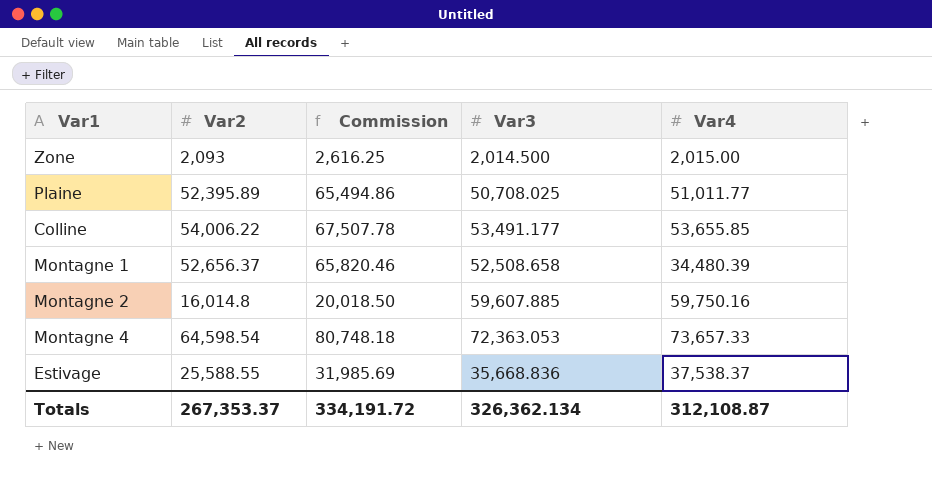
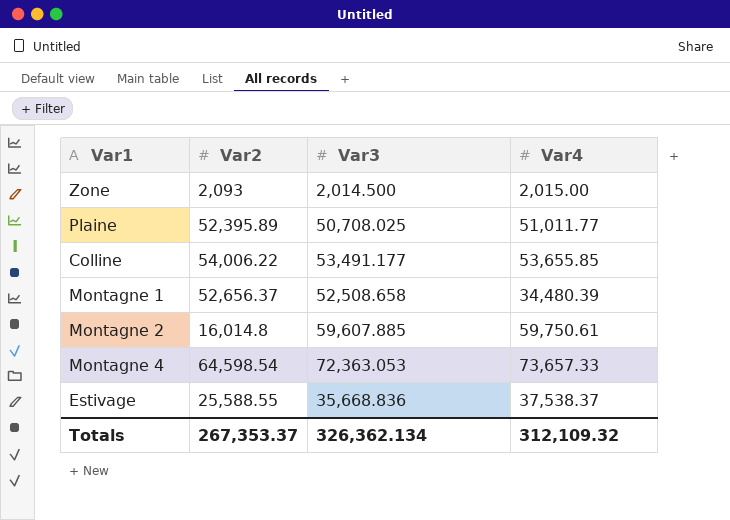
column Commission | formula: [Var2] * 1.25 -> none
Montagne 2 | Var4: 59,750.16 -> 59,750.61
Totals | Var4: 312,108.87 -> 312,109.32

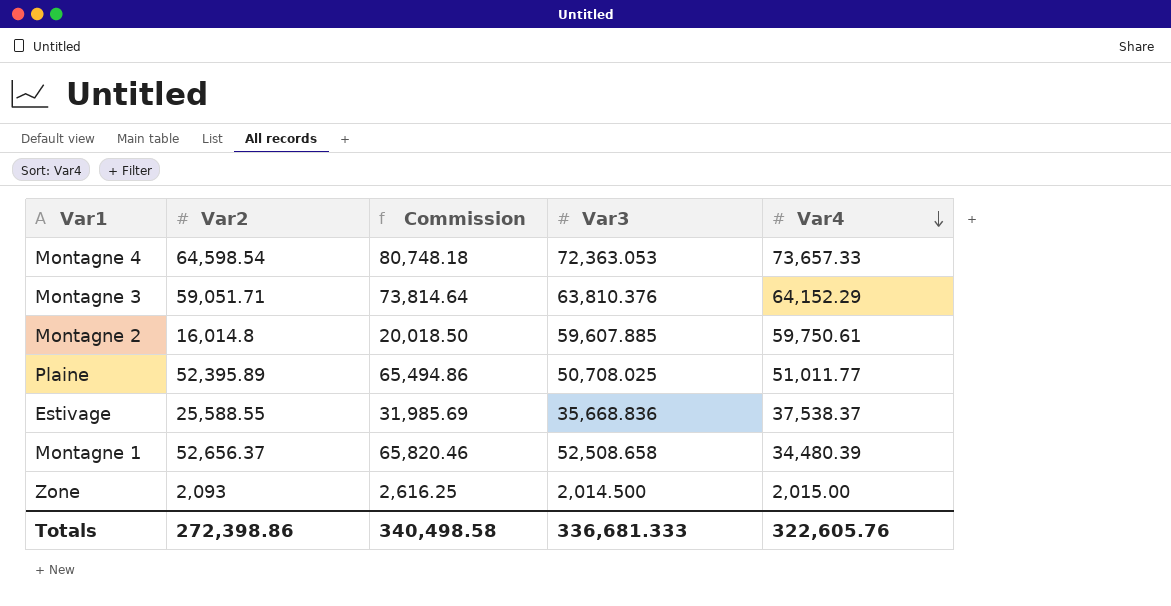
row order: none -> Var4 descending
column Commission | formula: none -> [Var2] * 1.25
row Colline: 54,006.22 | 53,491.177 | 53,655.85 -> none
row Montagne 3: none -> 59,051.71 | 73,814.64 | 63,810.376 | 64,152.29
Totals | Var2: 267,353.37 -> 272,398.86
Totals | Var3: 326,362.134 -> 336,681.333
Totals | Var4: 312,109.32 -> 322,605.76

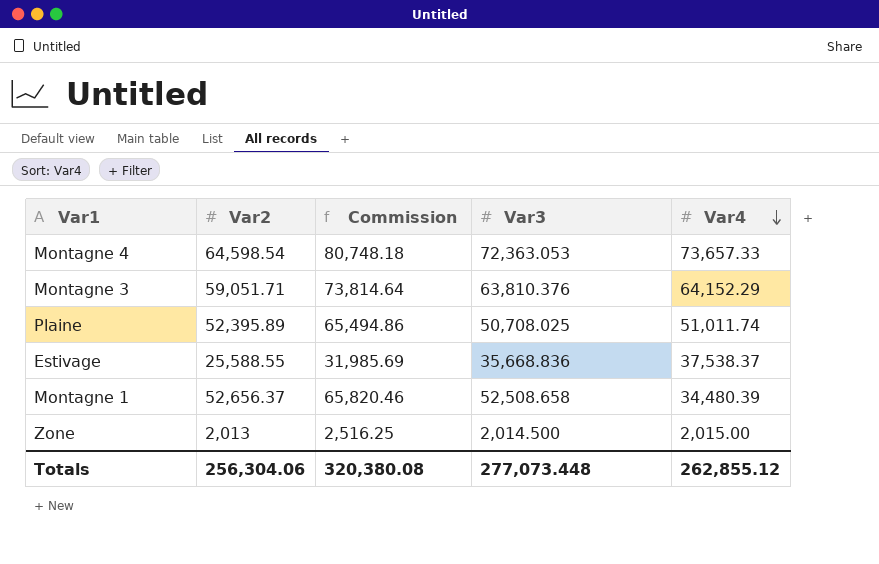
row Montagne 2: 16,014.8 | 20,018.50 | 59,607.885 | 59,750.61 -> none
Plaine | Var4: 51,011.77 -> 51,011.74
Zone | Var2: 2,093 -> 2,013
Zone | Commission: 2,616.25 -> 2,516.25
Totals | Var2: 272,398.86 -> 256,304.06
Totals | Commission: 340,498.58 -> 320,380.08
Totals | Var3: 336,681.333 -> 277,073.448
Totals | Var4: 322,605.76 -> 262,855.12

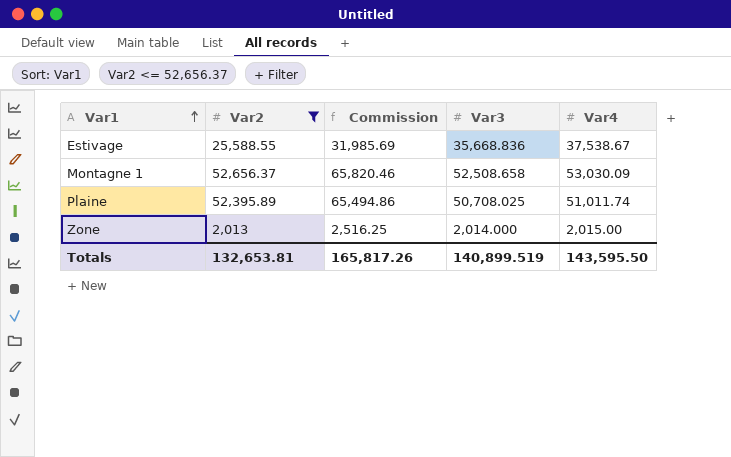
filter: none -> Var2 <= 52,656.37
row order: Var4 descending -> Var1 ascending
Estivage | Var4: 37,538.37 -> 37,538.67
Montagne 1 | Var4: 34,480.39 -> 53,030.09
Zone | Var3: 2,014.500 -> 2,014.000
Totals | Var2: 256,304.06 -> 132,653.81
Totals | Commission: 320,380.08 -> 165,817.26
Totals | Var3: 277,073.448 -> 140,899.519
Totals | Var4: 262,855.12 -> 143,595.50

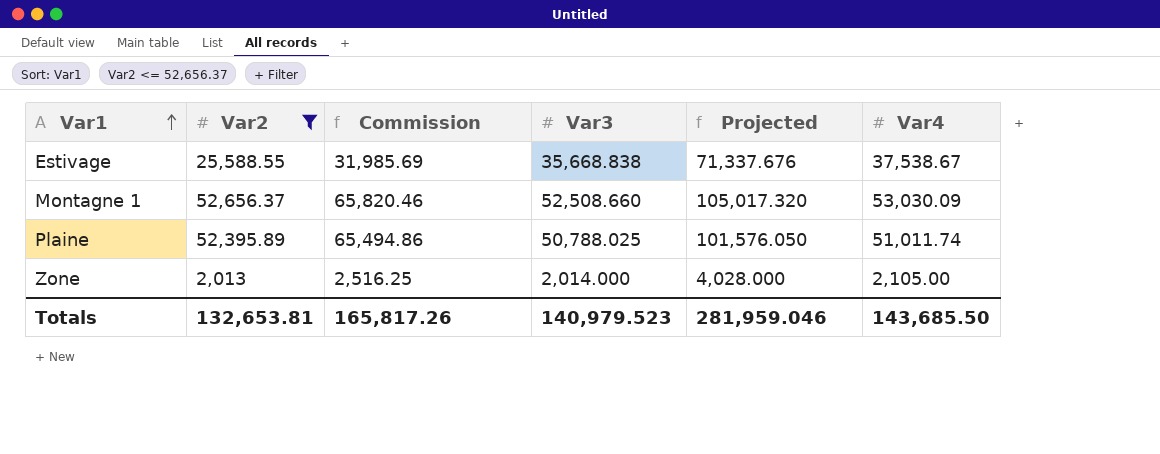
column Projected | formula: none -> [Var3] * 2
Estivage | Var3: 35,668.836 -> 35,668.838
Montagne 1 | Var3: 52,508.658 -> 52,508.660
Plaine | Var3: 50,708.025 -> 50,788.025
Zone | Var4: 2,015.00 -> 2,105.00
Totals | Var3: 140,899.519 -> 140,979.523
Totals | Var4: 143,595.50 -> 143,685.50

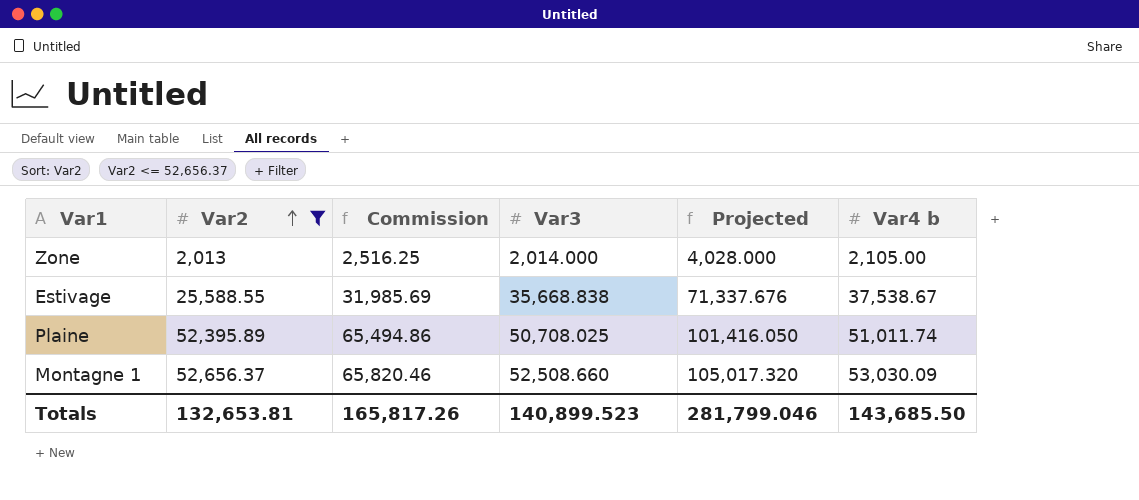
row order: Var1 ascending -> Var2 ascending
column name: Var4 -> Var4 b
Plaine | Var3: 50,788.025 -> 50,708.025
Plaine | Projected: 101,576.050 -> 101,416.050
Totals | Var3: 140,979.523 -> 140,899.523
Totals | Projected: 281,959.046 -> 281,799.046

